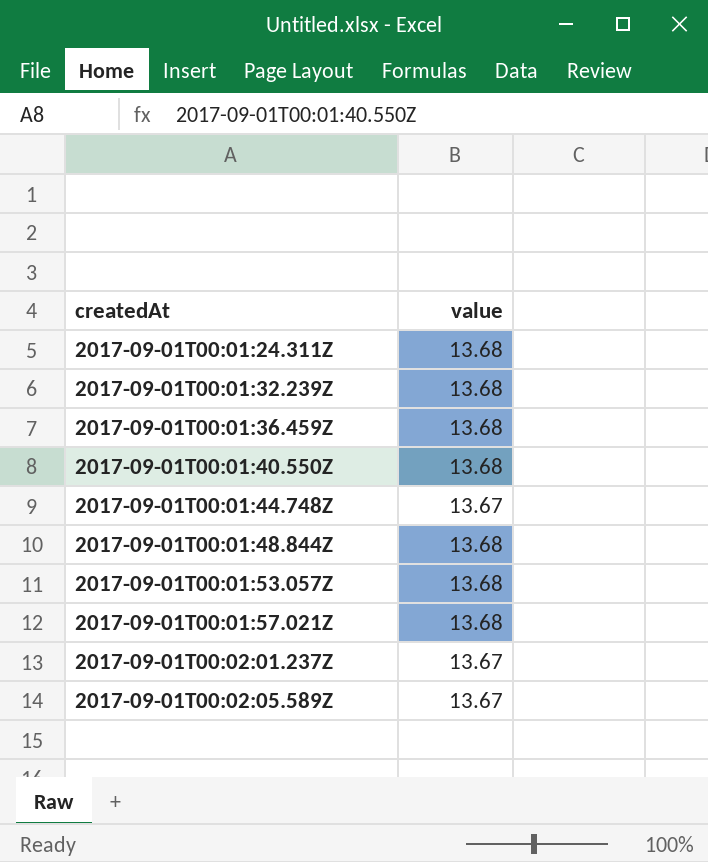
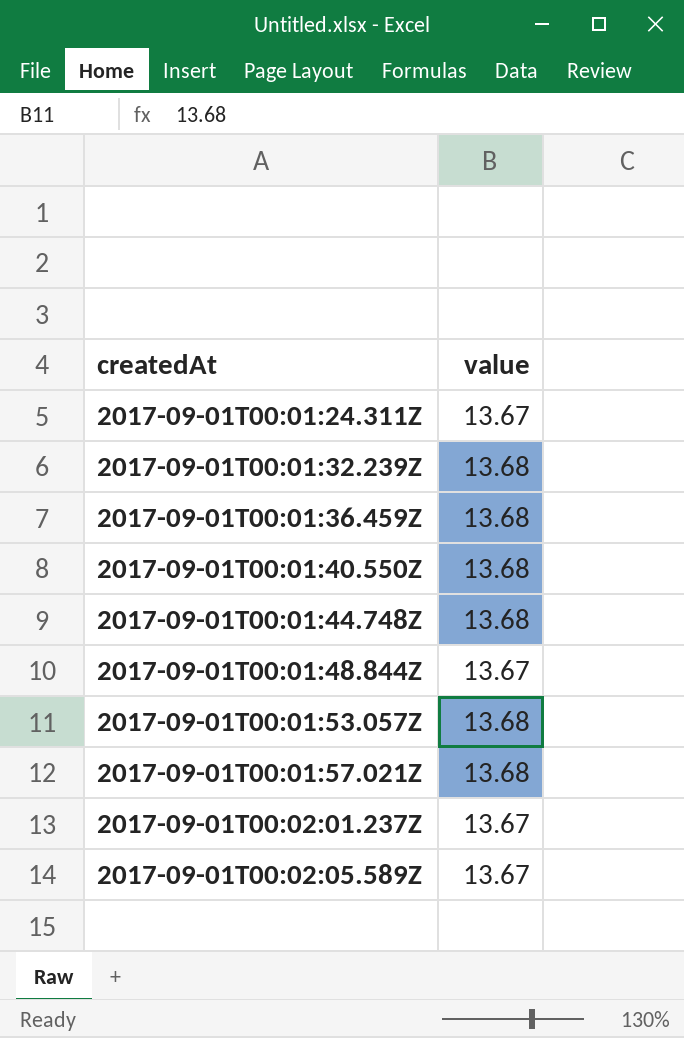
2017-09-01T00:01:24.311Z | value: 13.68 -> 13.67
2017-09-01T00:01:44.748Z | value: 13.67 -> 13.68
2017-09-01T00:01:48.844Z | value: 13.68 -> 13.67

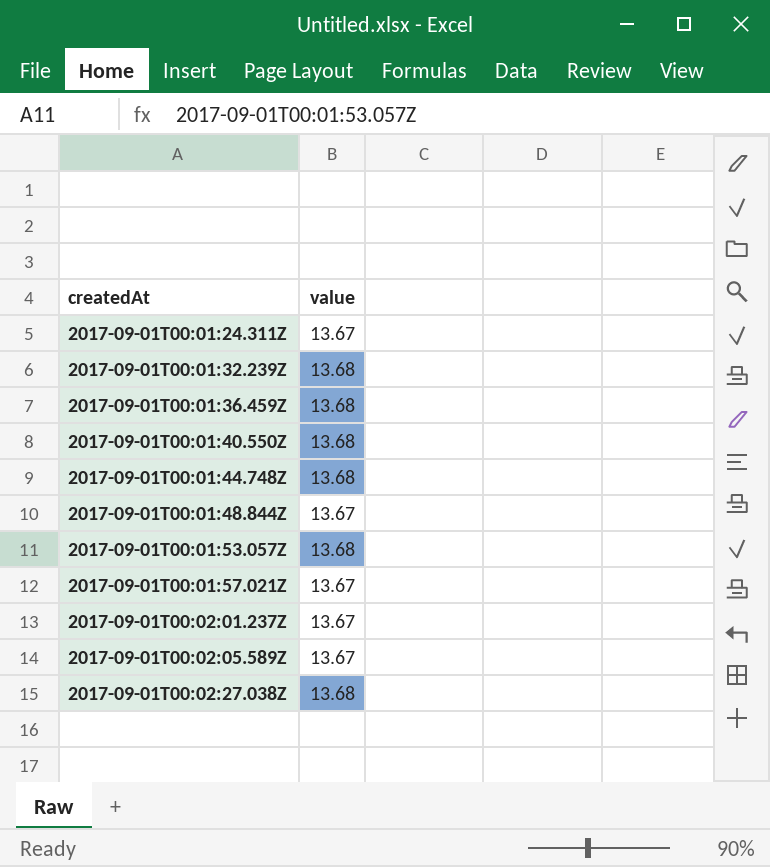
2017-09-01T00:01:57.021Z | value: 13.68 -> 13.67
row 2017-09-01T00:02:27.038Z: none -> 13.68

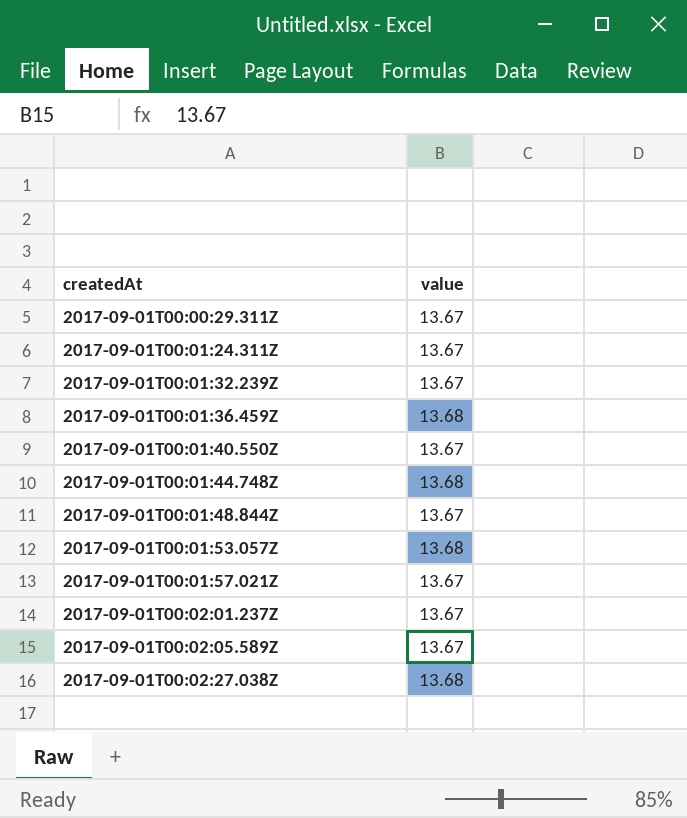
row 2017-09-01T00:00:29.311Z: none -> 13.67
2017-09-01T00:01:32.239Z | value: 13.68 -> 13.67
2017-09-01T00:01:40.550Z | value: 13.68 -> 13.67

